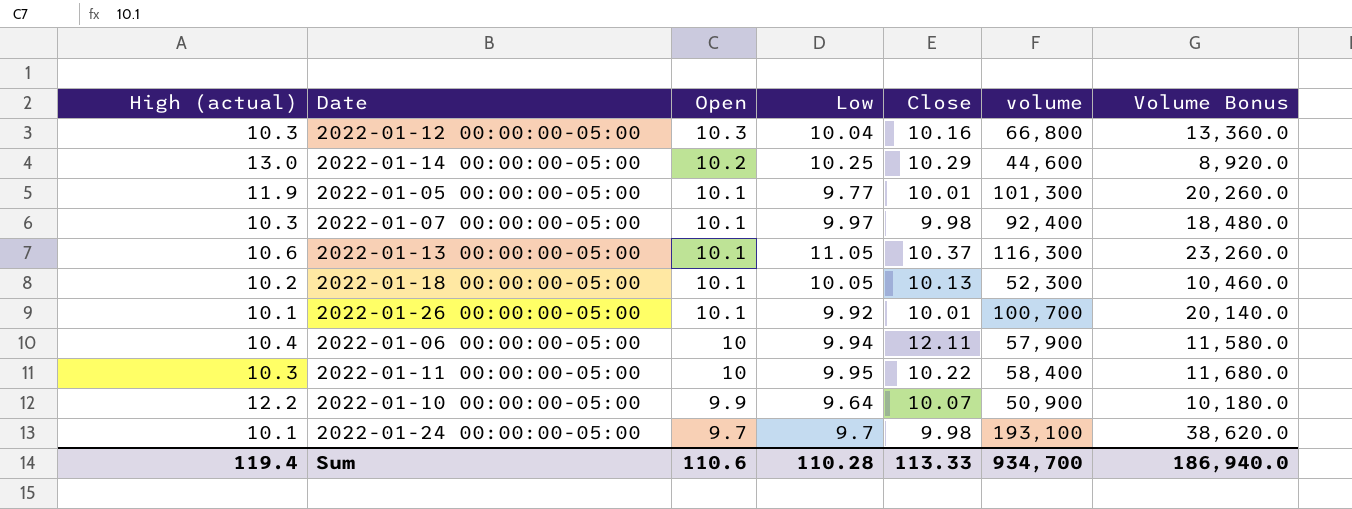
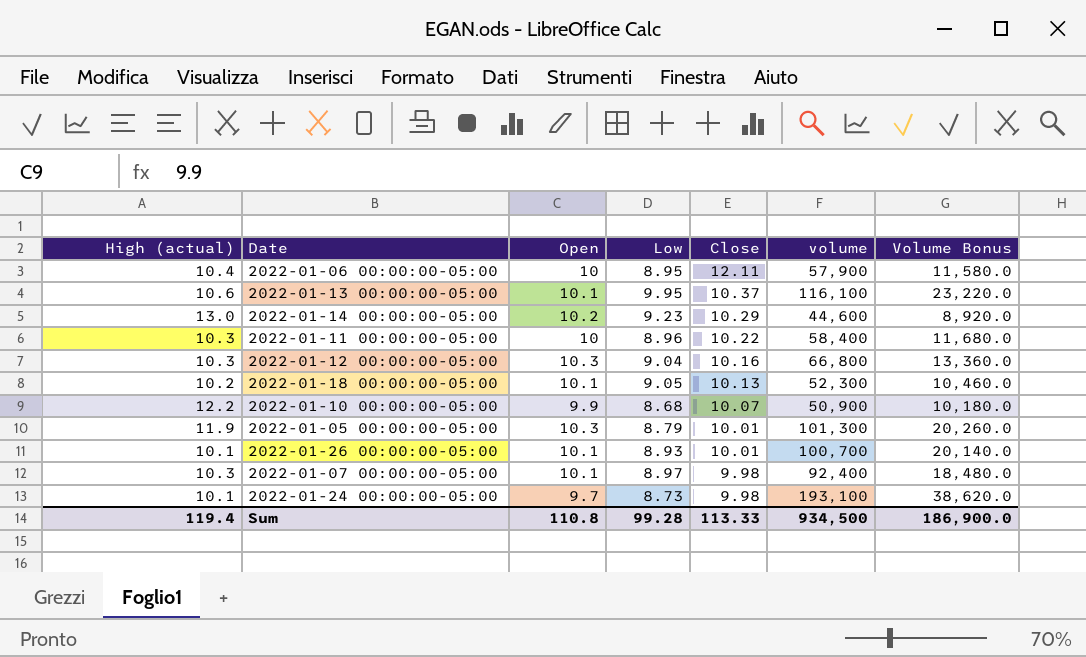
row order: Open descending -> Close descending
2022-01-06 00:00:00-05:00 | Low: 9.94 -> 8.95
2022-01-13 00:00:00-05:00 | Low: 11.05 -> 9.95
2022-01-13 00:00:00-05:00 | volume: 116,300 -> 116,100
2022-01-13 00:00:00-05:00 | Volume Bonus: 23,260.0 -> 23,220.0
2022-01-14 00:00:00-05:00 | Low: 10.25 -> 9.23
2022-01-11 00:00:00-05:00 | Low: 9.95 -> 8.96
2022-01-12 00:00:00-05:00 | Low: 10.04 -> 9.04
2022-01-18 00:00:00-05:00 | Low: 10.05 -> 9.05
2022-01-10 00:00:00-05:00 | Low: 9.64 -> 8.68
2022-01-05 00:00:00-05:00 | Open: 10.1 -> 10.3
2022-01-05 00:00:00-05:00 | Low: 9.77 -> 8.79
2022-01-26 00:00:00-05:00 | Low: 9.92 -> 8.93
2022-01-07 00:00:00-05:00 | Low: 9.97 -> 8.97
2022-01-24 00:00:00-05:00 | Low: 9.7 -> 8.73
Sum | Open: 110.6 -> 110.8
Sum | Low: 110.28 -> 99.28
Sum | volume: 934,700 -> 934,500
Sum | Volume Bonus: 186,940.0 -> 186,900.0

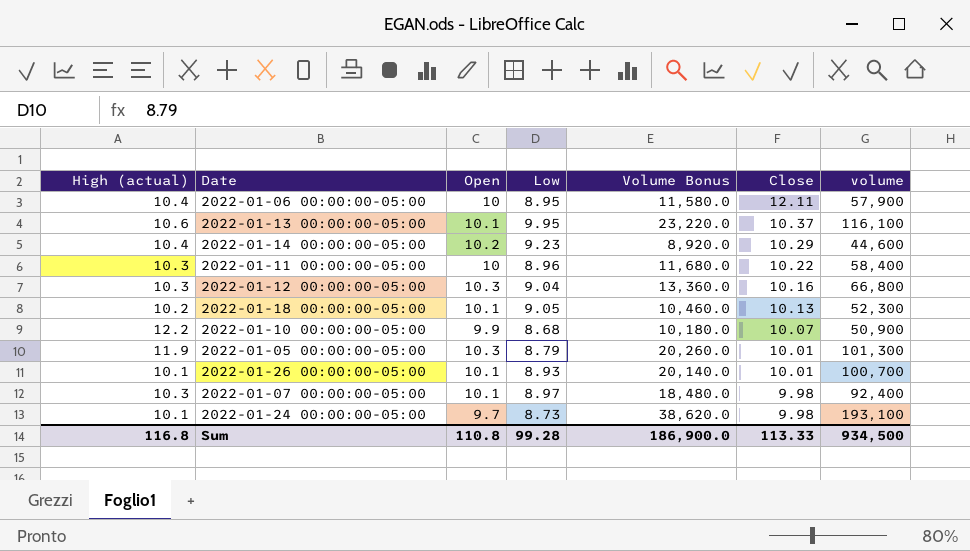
column Volume Bonus | position: 7 -> 5
2022-01-14 00:00:00-05:00 | High (actual): 13.0 -> 10.4
Sum | High (actual): 119.4 -> 116.8

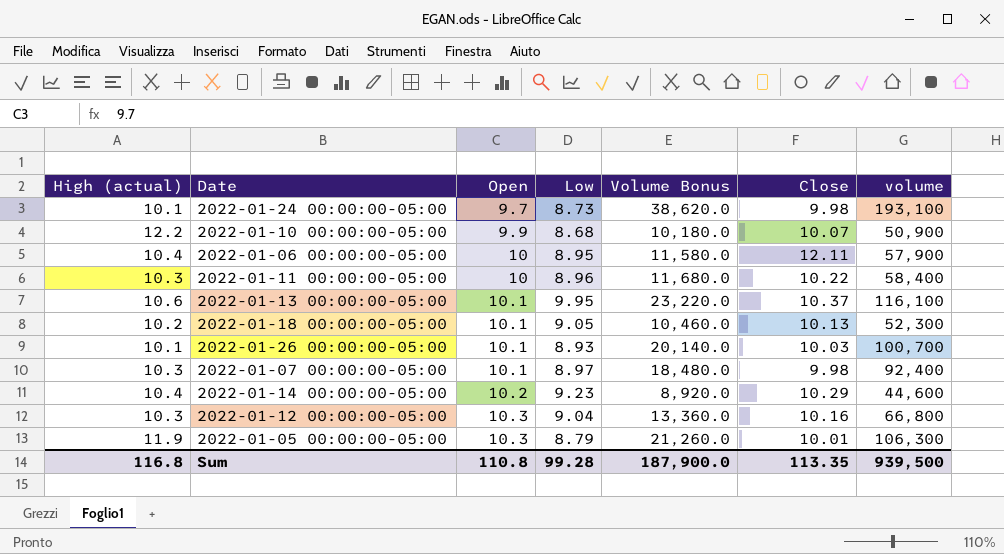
row order: Close descending -> Open ascending
2022-01-26 00:00:00-05:00 | Close: 10.01 -> 10.03
2022-01-05 00:00:00-05:00 | Volume Bonus: 20,260.0 -> 21,260.0
2022-01-05 00:00:00-05:00 | volume: 101,300 -> 106,300
Sum | Volume Bonus: 186,900.0 -> 187,900.0
Sum | Close: 113.33 -> 113.35
Sum | volume: 934,500 -> 939,500

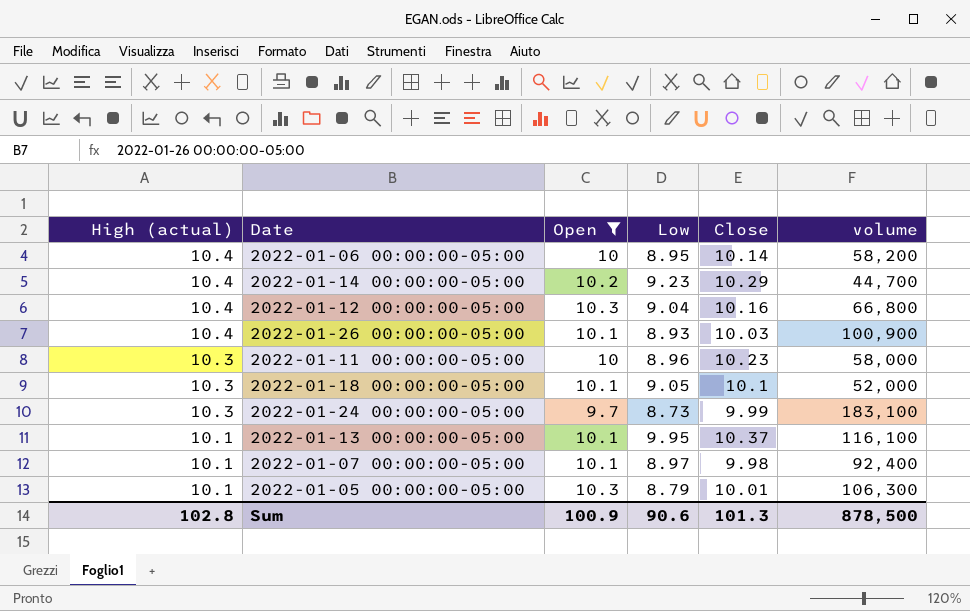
filter: none -> Open != 9.9
row order: Open ascending -> High (actual) descending
column Volume Bonus | formula: [volume] * 0.2 -> none
2022-01-06 00:00:00-05:00 | Close: 12.11 -> 10.14
2022-01-06 00:00:00-05:00 | volume: 57,900 -> 58,200
2022-01-14 00:00:00-05:00 | volume: 44,600 -> 44,700
2022-01-12 00:00:00-05:00 | High (actual): 10.3 -> 10.4
2022-01-26 00:00:00-05:00 | High (actual): 10.1 -> 10.4
2022-01-26 00:00:00-05:00 | volume: 100,700 -> 100,900
2022-01-11 00:00:00-05:00 | Close: 10.22 -> 10.23
2022-01-11 00:00:00-05:00 | volume: 58,400 -> 58,000
2022-01-18 00:00:00-05:00 | High (actual): 10.2 -> 10.3
2022-01-18 00:00:00-05:00 | Close: 10.13 -> 10.1
2022-01-18 00:00:00-05:00 | volume: 52,300 -> 52,000
2022-01-24 00:00:00-05:00 | High (actual): 10.1 -> 10.3
2022-01-24 00:00:00-05:00 | Close: 9.98 -> 9.99
2022-01-24 00:00:00-05:00 | volume: 193,100 -> 183,100
2022-01-13 00:00:00-05:00 | High (actual): 10.6 -> 10.1
2022-01-07 00:00:00-05:00 | High (actual): 10.3 -> 10.1
2022-01-05 00:00:00-05:00 | High (actual): 11.9 -> 10.1
Sum | High (actual): 116.8 -> 102.8
Sum | Open: 110.8 -> 100.9
Sum | Low: 99.28 -> 90.6
Sum | Close: 113.35 -> 101.3
Sum | volume: 939,500 -> 878,500

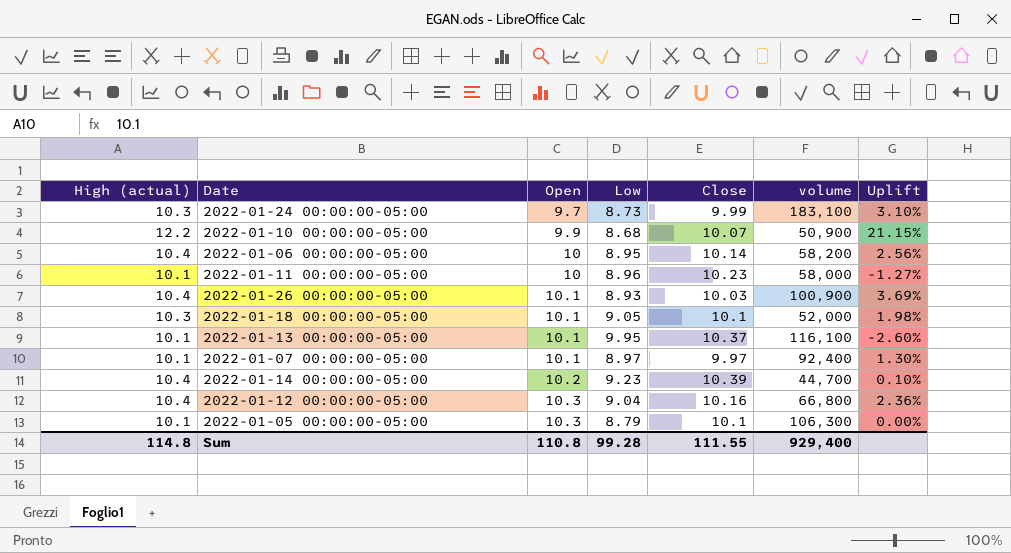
filter: Open != 9.9 -> none
row order: High (actual) descending -> Open ascending
column Uplift | formula: none -> ([High (actual)] - [Close]) / [Close]
2022-01-11 00:00:00-05:00 | High (actual): 10.3 -> 10.1
2022-01-07 00:00:00-05:00 | Close: 9.98 -> 9.97
2022-01-14 00:00:00-05:00 | Close: 10.29 -> 10.39
2022-01-05 00:00:00-05:00 | Close: 10.01 -> 10.1
Sum | High (actual): 102.8 -> 114.8
Sum | Open: 100.9 -> 110.8
Sum | Low: 90.6 -> 99.28
Sum | Close: 101.3 -> 111.55
Sum | volume: 878,500 -> 929,400

